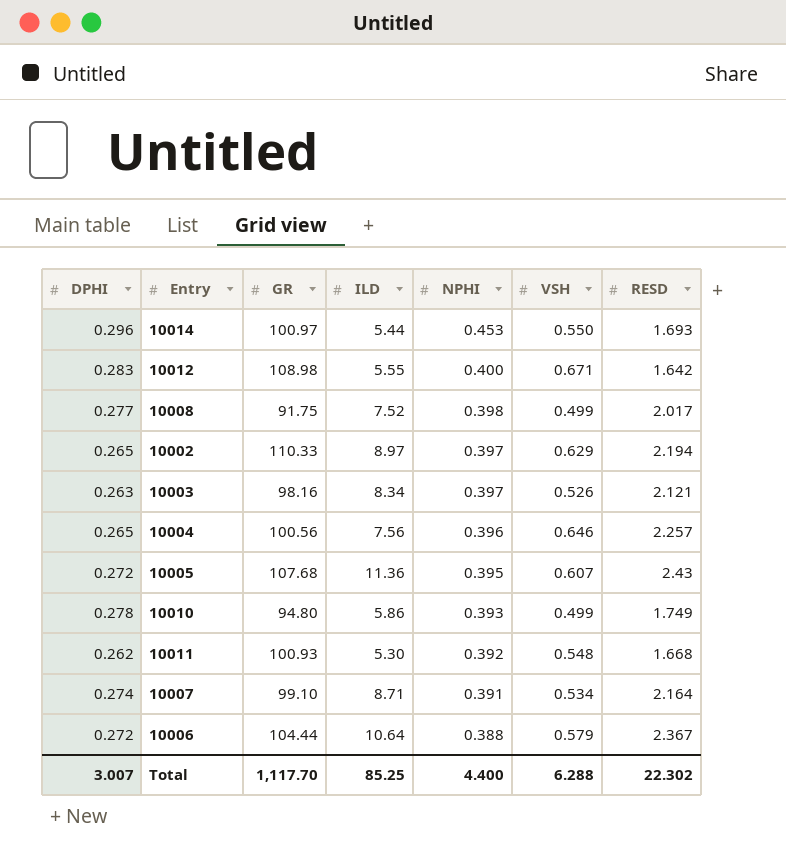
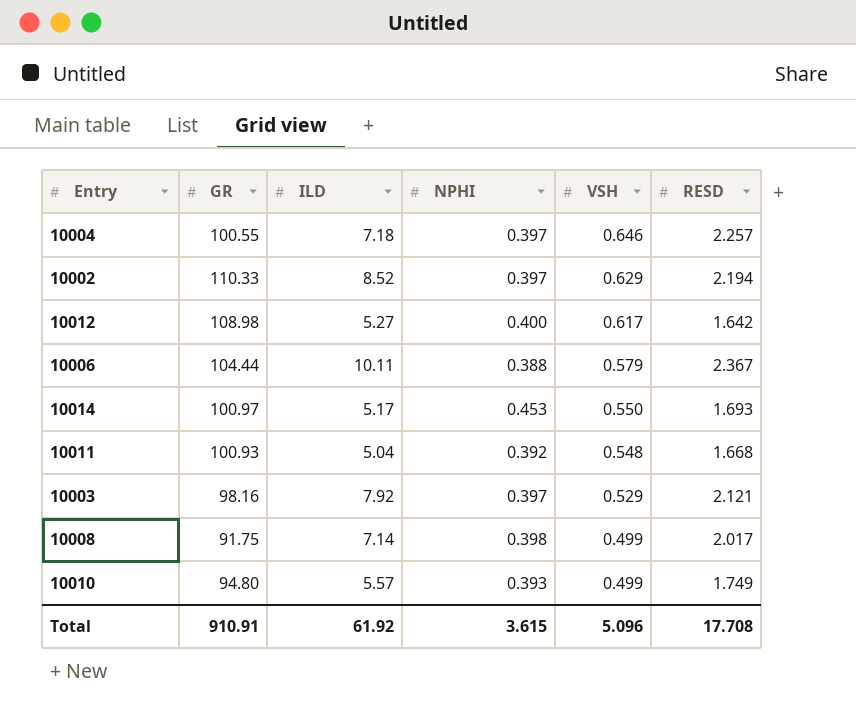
row order: NPHI descending -> VSH descending
column DPHI | position: 1 -> none
row 10005: 0.272 | 107.68 | 11.36 | 0.395 | 0.607 | 2.43 -> none
row 10007: 0.274 | 99.10 | 8.71 | 0.391 | 0.534 | 2.164 -> none
10004 | GR: 100.56 -> 100.55
10004 | ILD: 7.56 -> 7.18
10004 | NPHI: 0.396 -> 0.397
10002 | ILD: 8.97 -> 8.52
10012 | ILD: 5.55 -> 5.27
10012 | VSH: 0.671 -> 0.617
10006 | ILD: 10.64 -> 10.11
10014 | ILD: 5.44 -> 5.17
10011 | ILD: 5.30 -> 5.04
10003 | ILD: 8.34 -> 7.92
10003 | VSH: 0.526 -> 0.529
10008 | ILD: 7.52 -> 7.14
10010 | ILD: 5.86 -> 5.57
Total | GR: 1,117.70 -> 910.91
Total | ILD: 85.25 -> 61.92
Total | NPHI: 4.400 -> 3.615
Total | VSH: 6.288 -> 5.096
Total | RESD: 22.302 -> 17.708

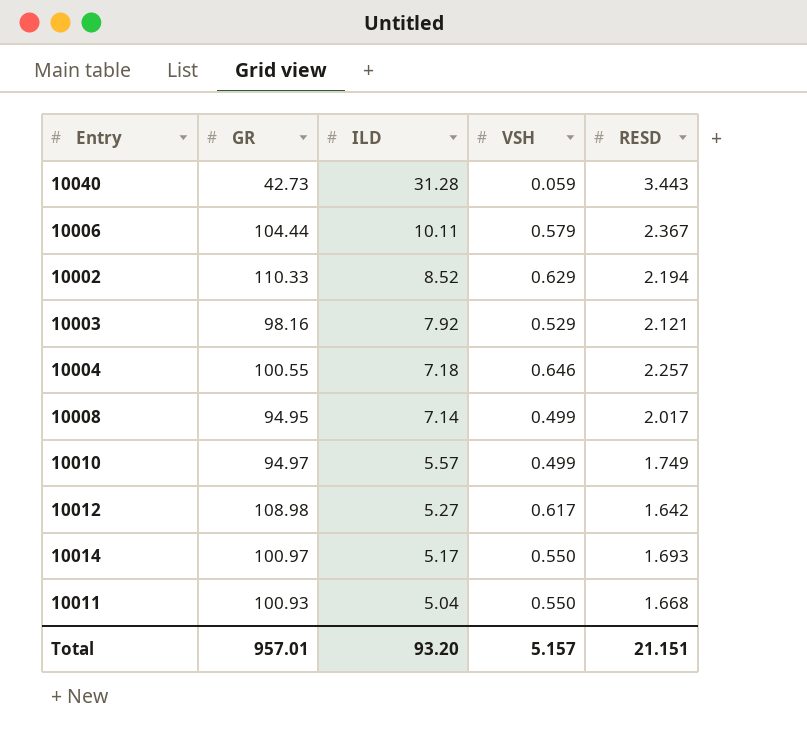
row order: VSH descending -> ILD descending
column NPHI | position: 4 -> none
row 10040: none -> 42.73 | 31.28 | 0.059 | 3.443
10008 | GR: 91.75 -> 94.95
10010 | GR: 94.80 -> 94.97
10011 | VSH: 0.548 -> 0.550
Total | GR: 910.91 -> 957.01
Total | ILD: 61.92 -> 93.20
Total | VSH: 5.096 -> 5.157
Total | RESD: 17.708 -> 21.151

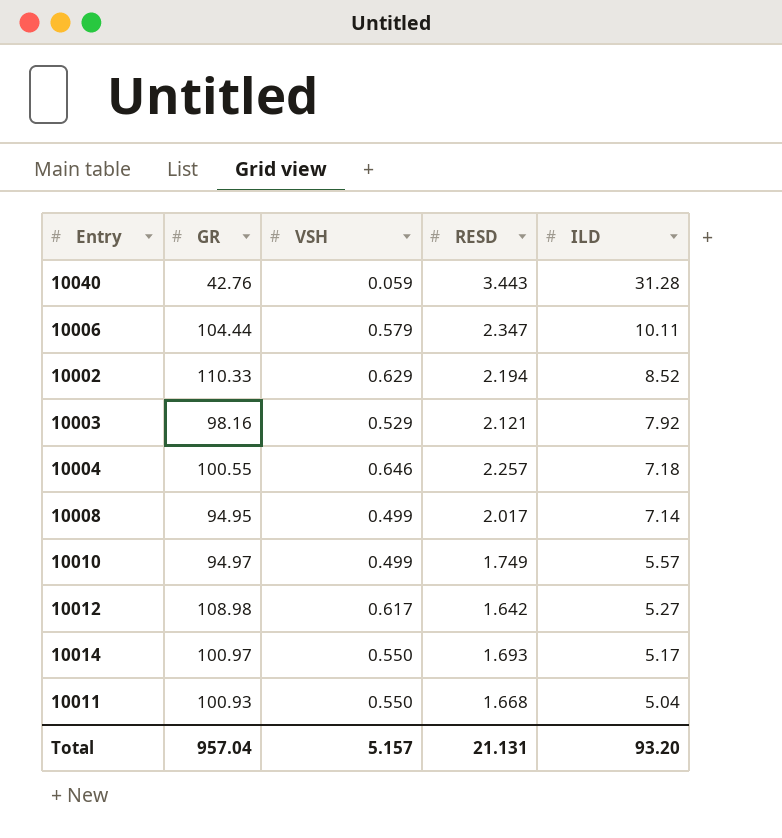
column ILD | position: 3 -> 5
10040 | GR: 42.73 -> 42.76
10006 | RESD: 2.367 -> 2.347
Total | GR: 957.01 -> 957.04
Total | RESD: 21.151 -> 21.131

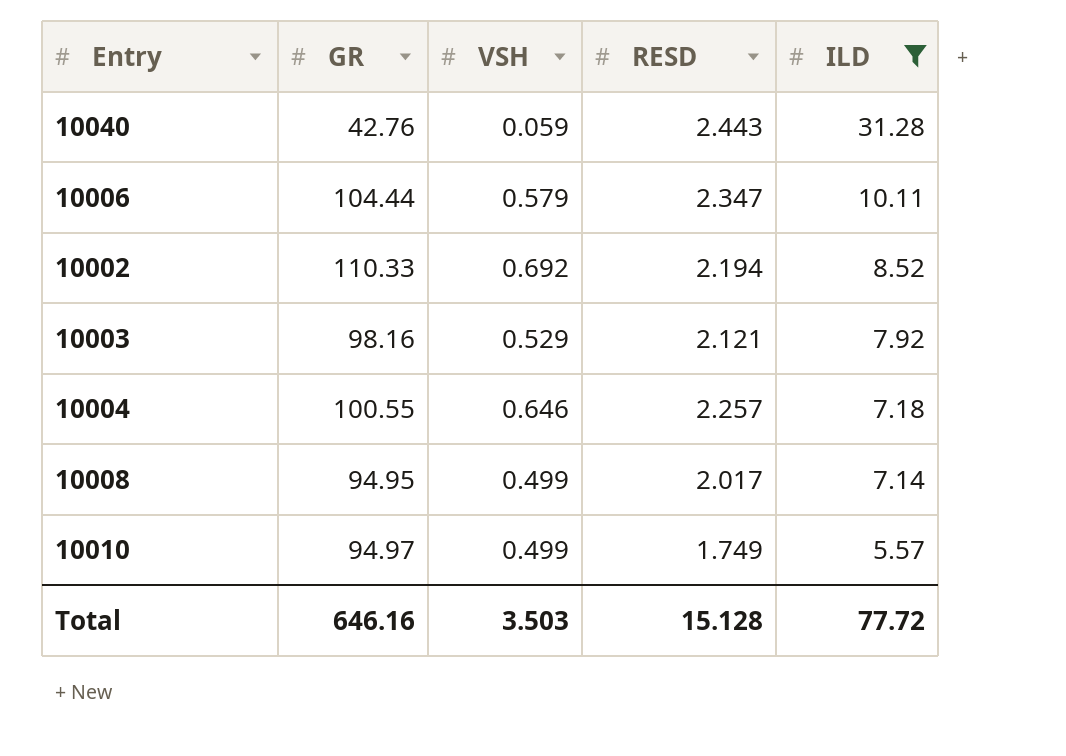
filter: none -> ILD >= 5.57
10040 | RESD: 3.443 -> 2.443
10002 | VSH: 0.629 -> 0.692
Total | GR: 957.04 -> 646.16
Total | VSH: 5.157 -> 3.503
Total | RESD: 21.131 -> 15.128
Total | ILD: 93.20 -> 77.72

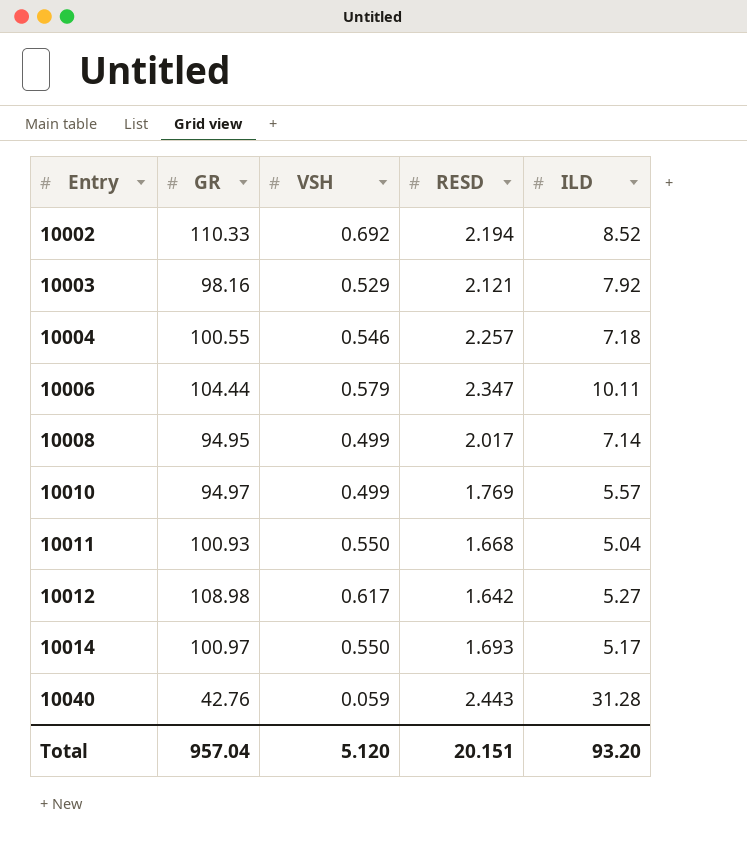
filter: ILD >= 5.57 -> none
row order: ILD descending -> Entry ascending
10004 | VSH: 0.646 -> 0.546
10010 | RESD: 1.749 -> 1.769
Total | GR: 646.16 -> 957.04
Total | VSH: 3.503 -> 5.120
Total | RESD: 15.128 -> 20.151
Total | ILD: 77.72 -> 93.20

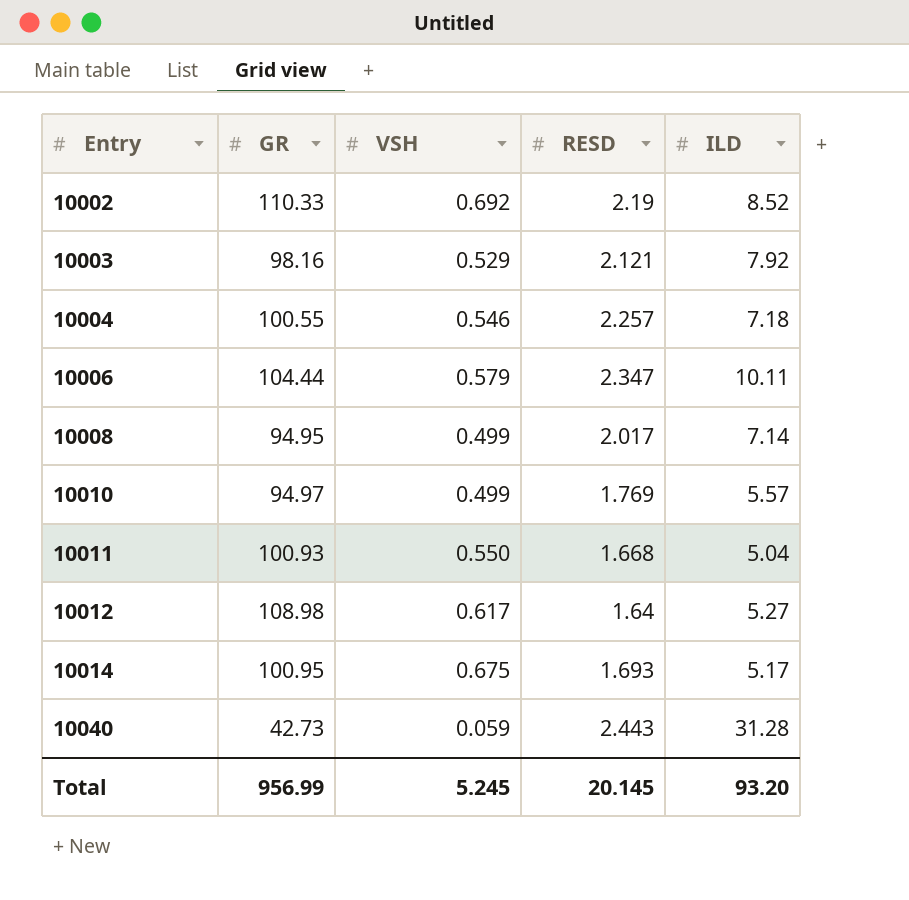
10002 | RESD: 2.194 -> 2.19
10012 | RESD: 1.642 -> 1.64
10014 | GR: 100.97 -> 100.95
10014 | VSH: 0.550 -> 0.675
10040 | GR: 42.76 -> 42.73
Total | GR: 957.04 -> 956.99
Total | VSH: 5.120 -> 5.245
Total | RESD: 20.151 -> 20.145

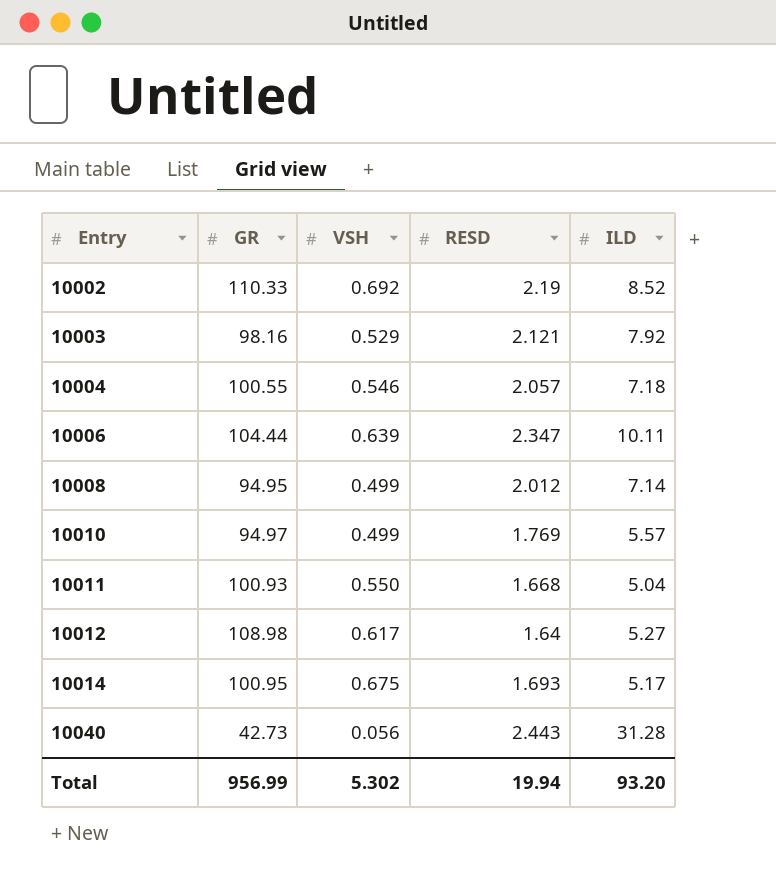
10004 | RESD: 2.257 -> 2.057
10006 | VSH: 0.579 -> 0.639
10008 | RESD: 2.017 -> 2.012
10040 | VSH: 0.059 -> 0.056
Total | VSH: 5.245 -> 5.302
Total | RESD: 20.145 -> 19.94

